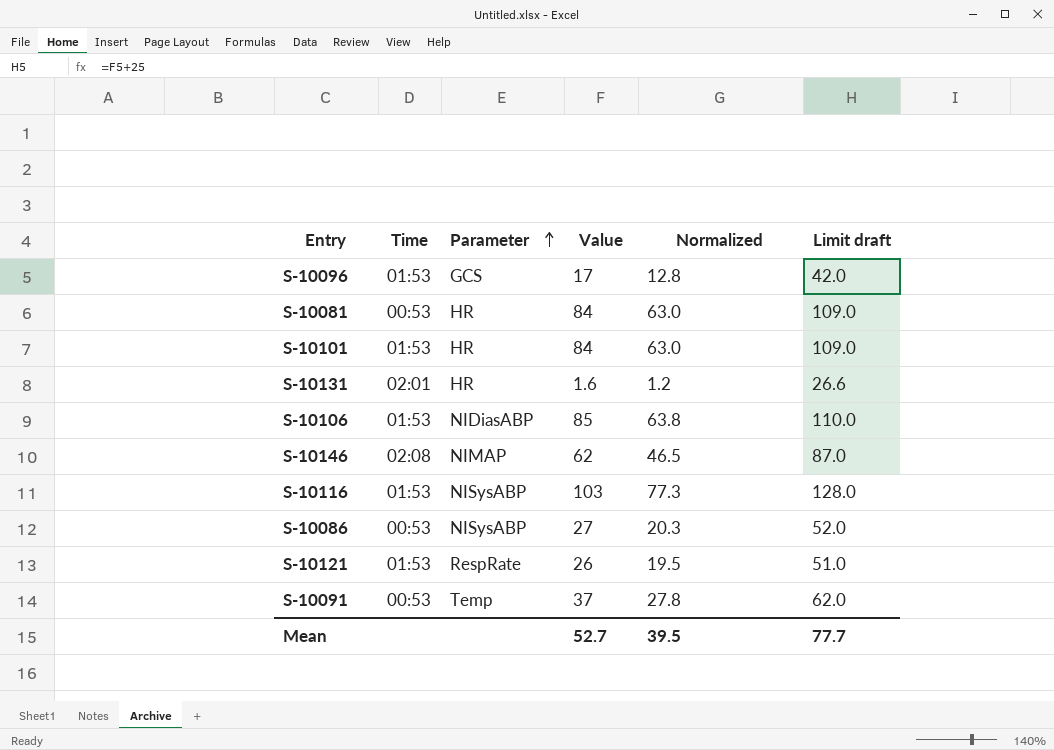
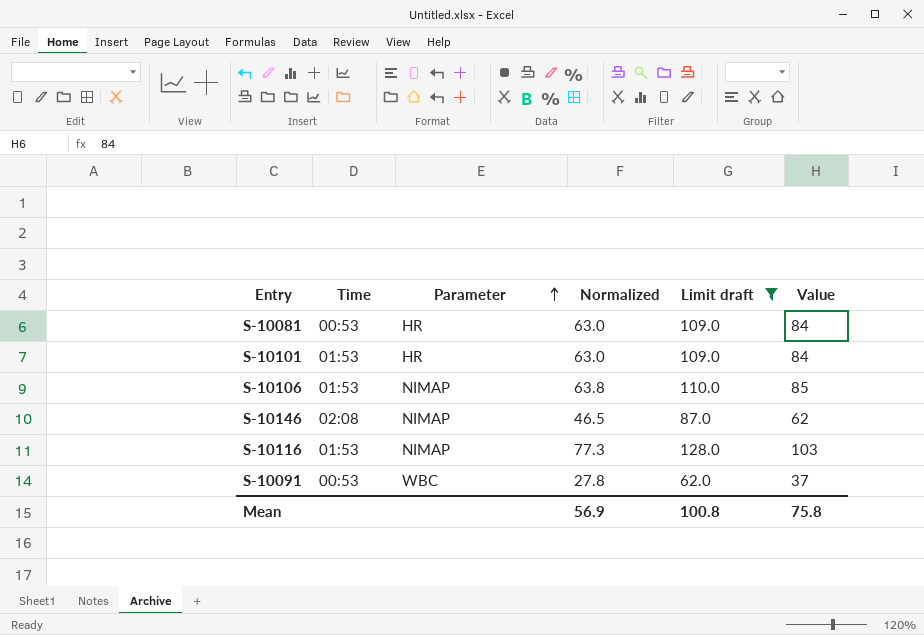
filter: none -> Limit draft >= 62.0
column Value | position: 4 -> 6
S-10106 | Parameter: NIDiasABP -> NIMAP
S-10116 | Parameter: NISysABP -> NIMAP
S-10091 | Parameter: Temp -> WBC
Mean | Normalized: 39.5 -> 56.9
Mean | Limit draft: 77.7 -> 100.8
Mean | Value: 52.7 -> 75.8

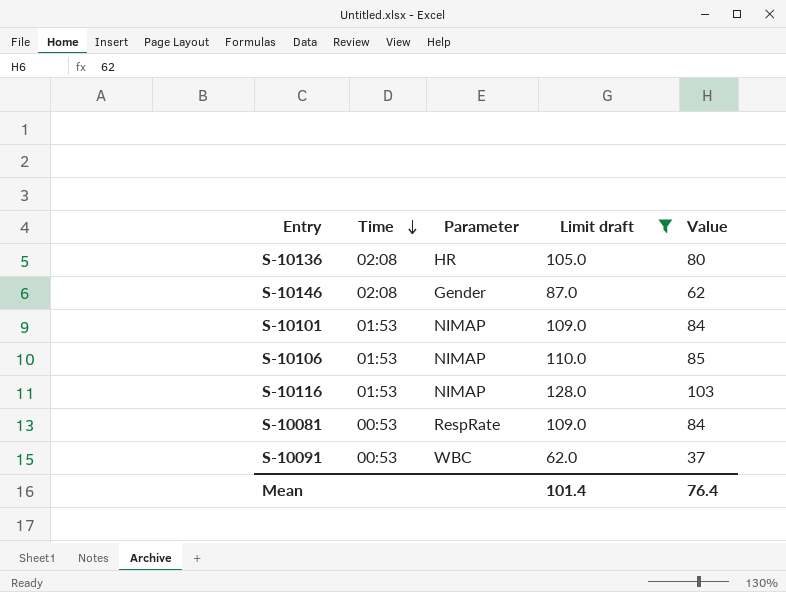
row order: Parameter ascending -> Time descending
column Normalized | formula: [Value] * 0.75 -> none
row S-10136: none -> 02:08 | HR | 105.0 | 80
S-10146 | Parameter: NIMAP -> Gender
S-10101 | Parameter: HR -> NIMAP
S-10081 | Parameter: HR -> RespRate
Mean | Limit draft: 100.8 -> 101.4
Mean | Value: 75.8 -> 76.4

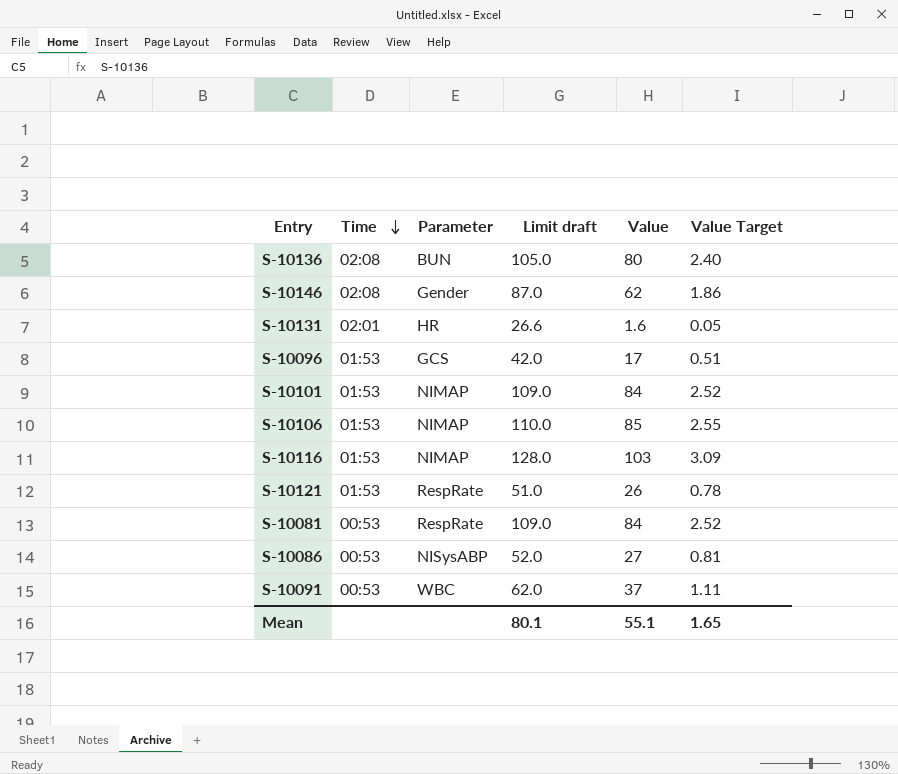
filter: Limit draft >= 62.0 -> none
column Value Target | formula: none -> [Value] * 0.03
S-10136 | Parameter: HR -> BUN
Mean | Limit draft: 101.4 -> 80.1
Mean | Value: 76.4 -> 55.1

